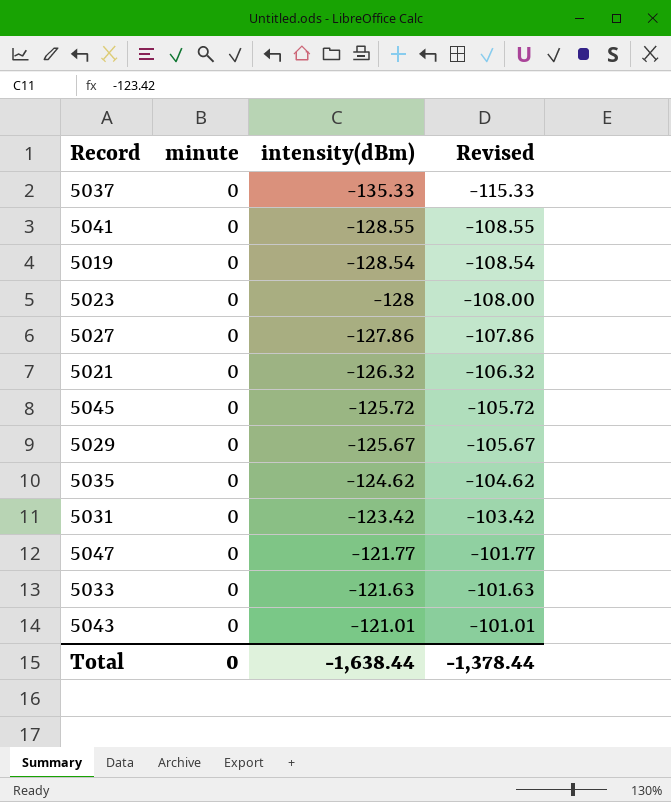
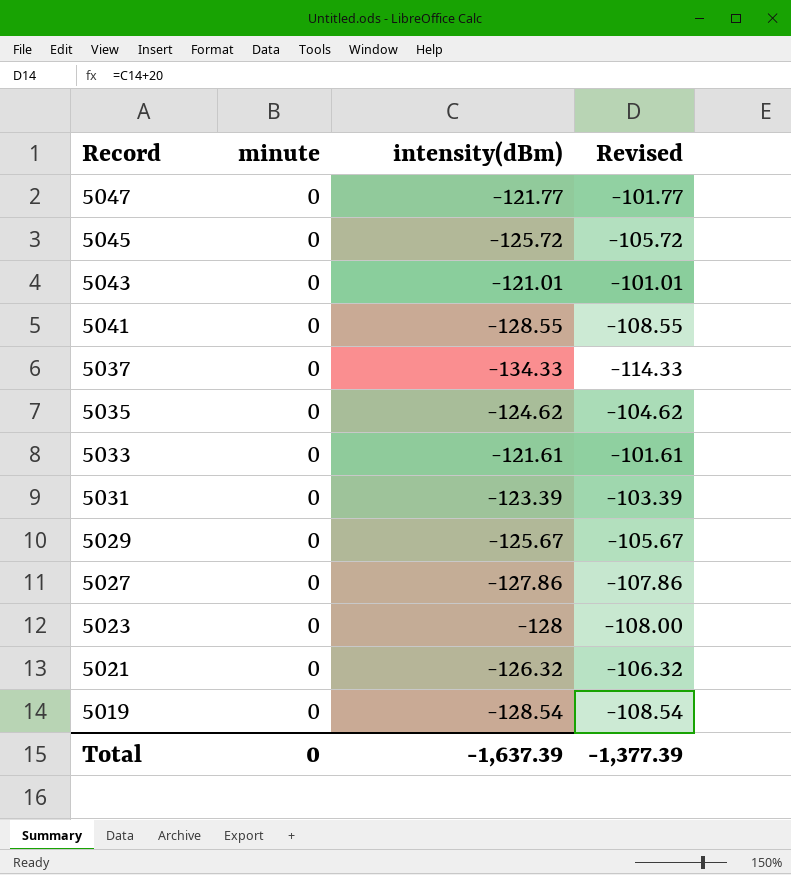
row order: intensity(dBm) ascending -> Record descending
5037 | intensity(dBm): -135.33 -> -134.33
5037 | Revised: -115.33 -> -114.33
5033 | intensity(dBm): -121.63 -> -121.61
5033 | Revised: -101.63 -> -101.61
5031 | intensity(dBm): -123.42 -> -123.39
5031 | Revised: -103.42 -> -103.39
Total | intensity(dBm): -1,638.44 -> -1,637.39
Total | Revised: -1,378.44 -> -1,377.39

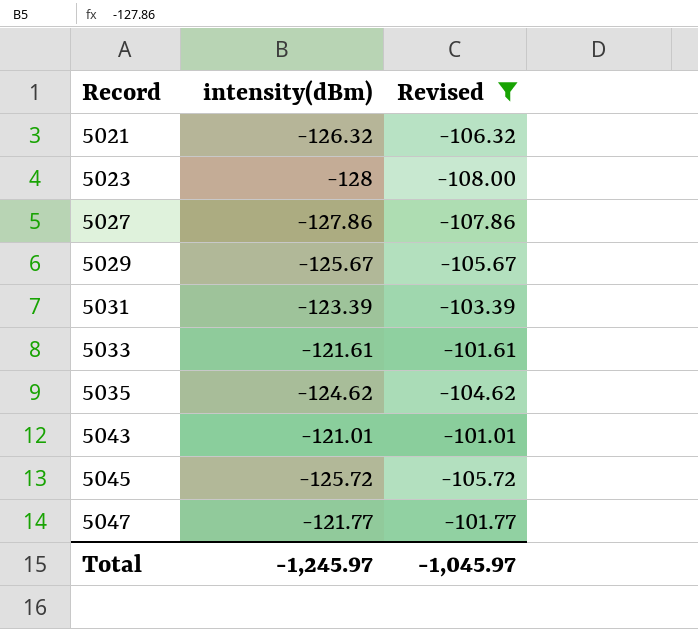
filter: none -> Revised >= -108.00
row order: Record descending -> Record ascending
column minute | position: 2 -> none
Total | intensity(dBm): -1,637.39 -> -1,245.97
Total | Revised: -1,377.39 -> -1,045.97

